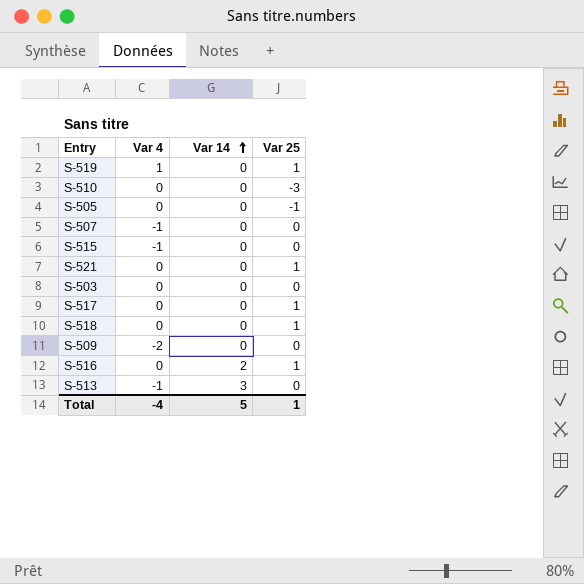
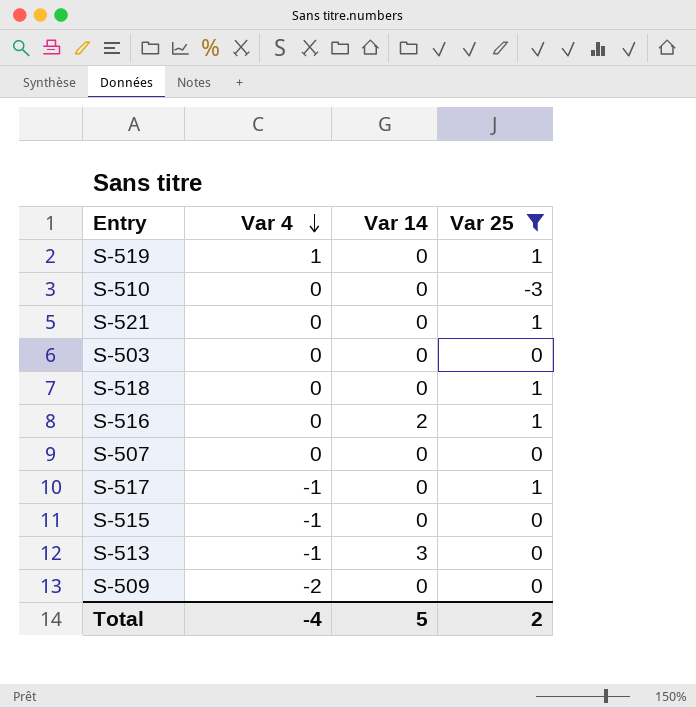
filter: none -> Var 25 != -1
row order: Var 14 ascending -> Var 4 descending
S-507 | Var 4: -1 -> 0
S-517 | Var 4: 0 -> -1
Total | Var 25: 1 -> 2

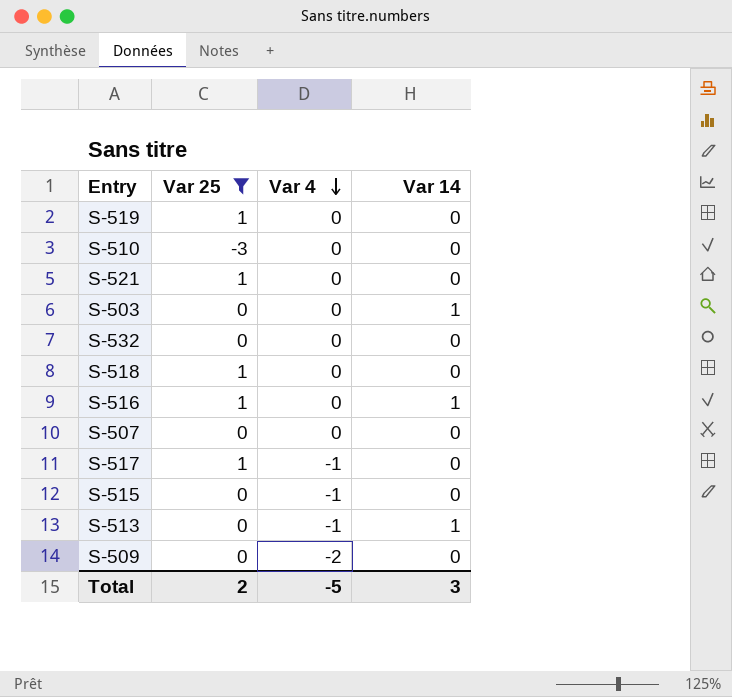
column Var 25 | position: 4 -> 2
S-519 | Var 4: 1 -> 0
S-503 | Var 14: 0 -> 1
row S-532: none -> 0 | 0 | 0
S-516 | Var 14: 2 -> 1
S-513 | Var 14: 3 -> 1
Total | Var 4: -4 -> -5
Total | Var 14: 5 -> 3

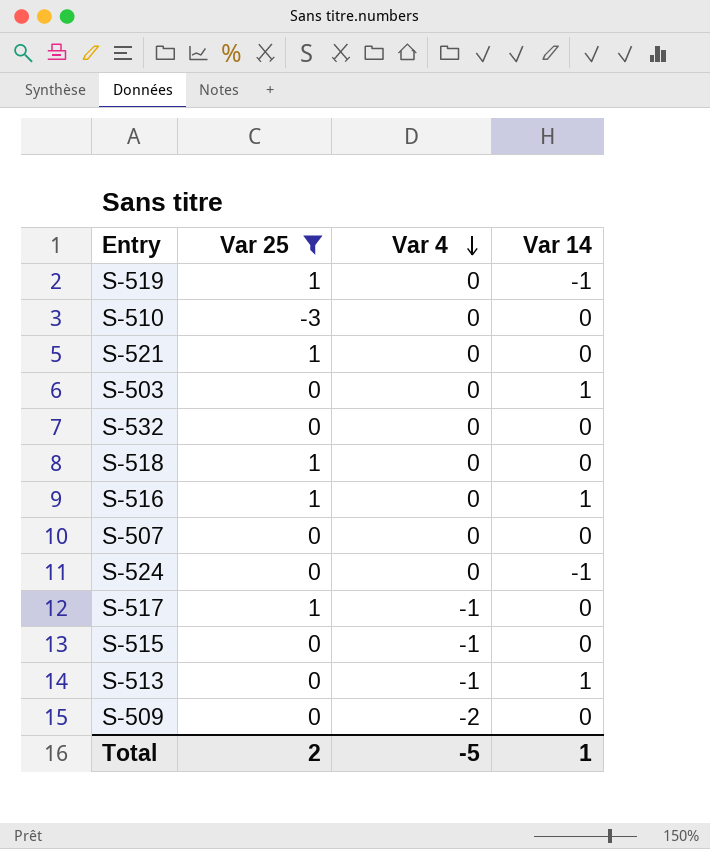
S-519 | Var 14: 0 -> -1
row S-524: none -> 0 | 0 | -1
Total | Var 14: 3 -> 1

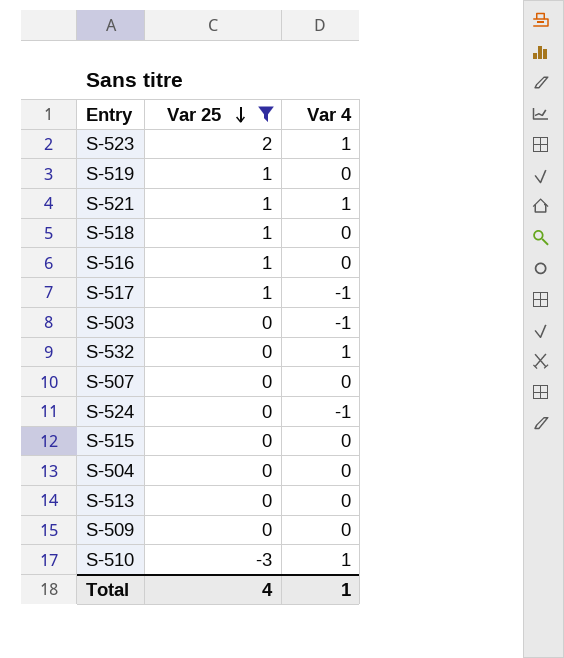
row order: Var 4 descending -> Var 25 descending
column Var 14 | position: 4 -> none
row S-523: none -> 2 | 1
S-521 | Var 4: 0 -> 1
S-503 | Var 4: 0 -> -1
S-532 | Var 4: 0 -> 1
S-524 | Var 4: 0 -> -1
S-515 | Var 4: -1 -> 0
row S-504: none -> 0 | 0
S-513 | Var 4: -1 -> 0
S-509 | Var 4: -2 -> 0
S-510 | Var 4: 0 -> 1
Total | Var 25: 2 -> 4
Total | Var 4: -5 -> 1

